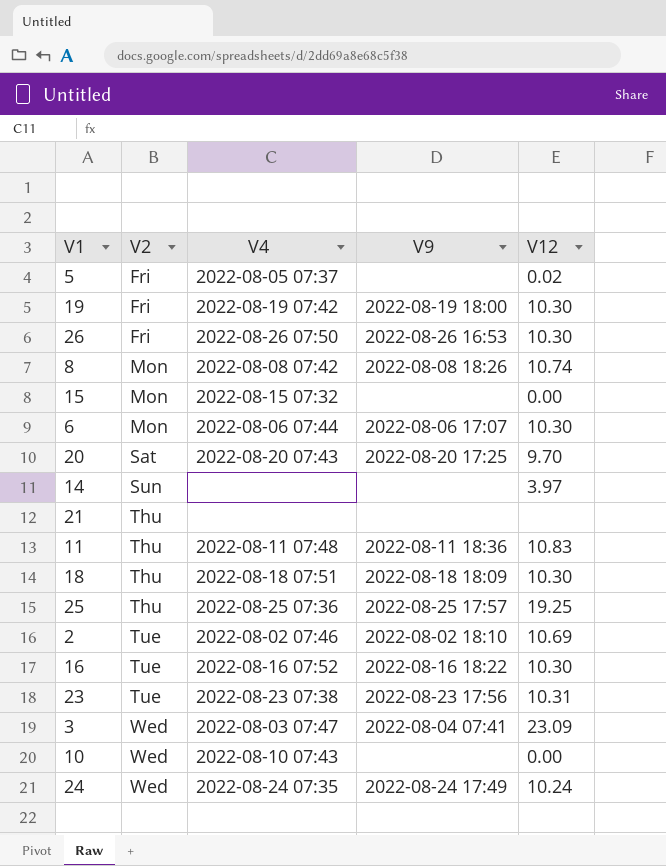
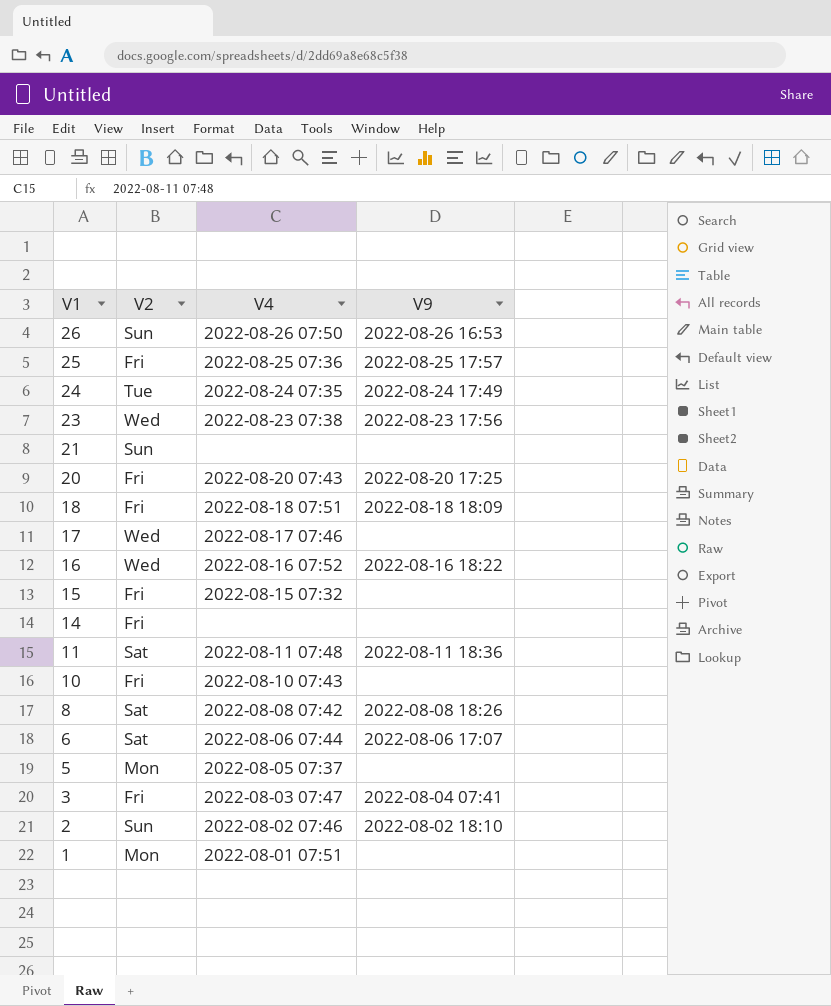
row order: V2 ascending -> V1 descending
column V12 | position: 5 -> none
row 19: Fri | 2022-08-19 07:42 | 2022-08-19 18:00 | 10.30 -> none
26 | V2: Fri -> Sun
25 | V2: Thu -> Fri
24 | V2: Wed -> Tue
23 | V2: Tue -> Wed
21 | V2: Thu -> Sun
20 | V2: Sat -> Fri
18 | V2: Thu -> Fri
row 17: none -> Wed | 2022-08-17 07:46 | none
16 | V2: Tue -> Wed
15 | V2: Mon -> Fri
14 | V2: Sun -> Fri
11 | V2: Thu -> Sat
10 | V2: Wed -> Fri
8 | V2: Mon -> Sat
6 | V2: Mon -> Sat
5 | V2: Fri -> Mon
3 | V2: Wed -> Fri
2 | V2: Tue -> Sun
row 1: none -> Mon | 2022-08-01 07:51 | none

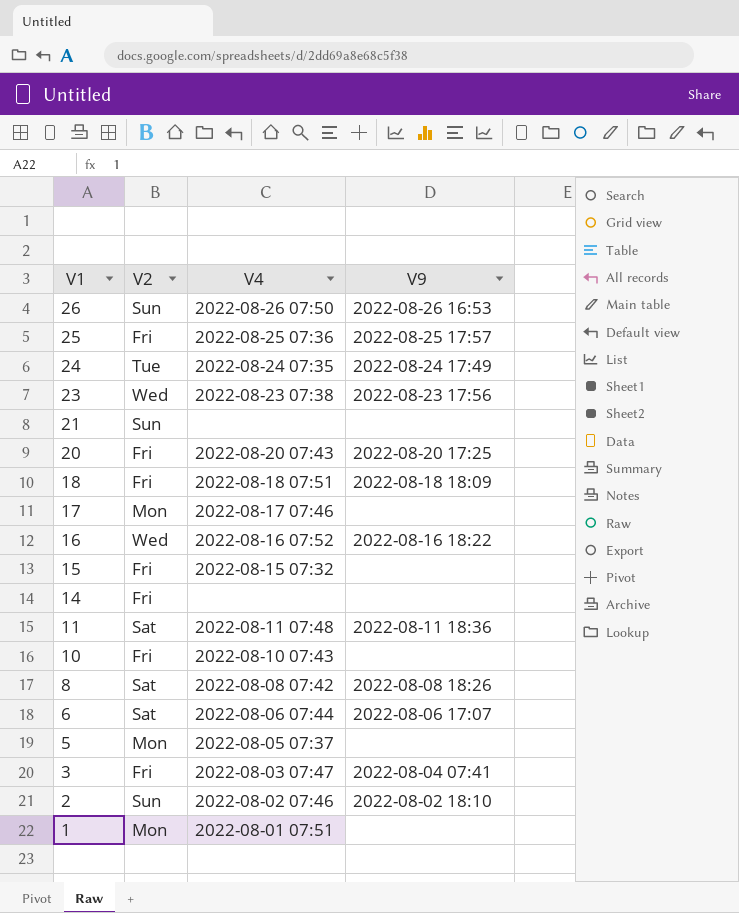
17 | V2: Wed -> Mon

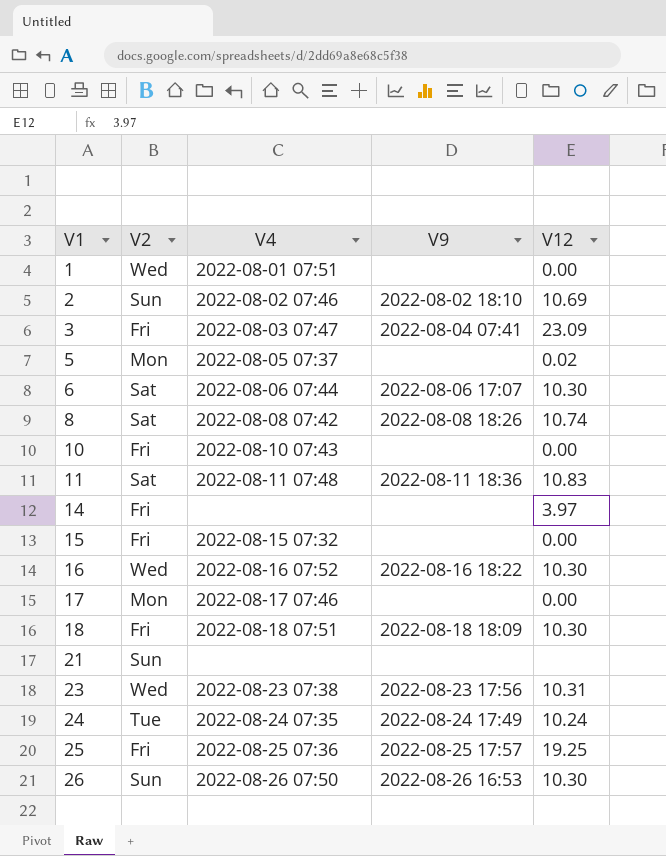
row order: V1 descending -> V1 ascending
column V12 | position: none -> 5
row 20: Fri | 2022-08-20 07:43 | 2022-08-20 17:25 -> none
1 | V2: Mon -> Wed

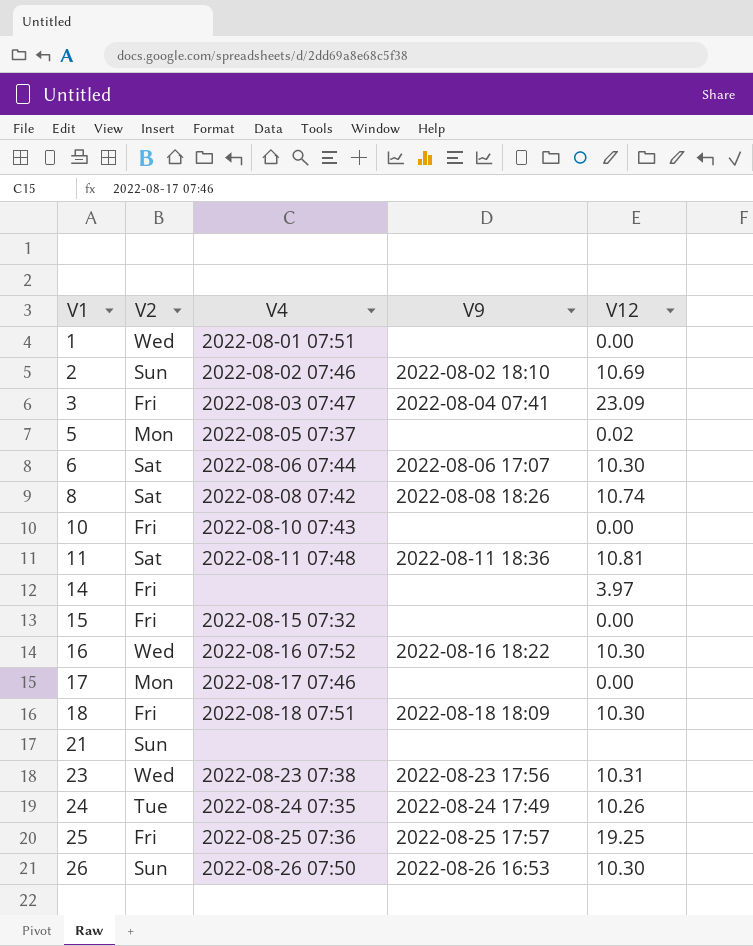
11 | V12: 10.83 -> 10.81
24 | V12: 10.24 -> 10.26

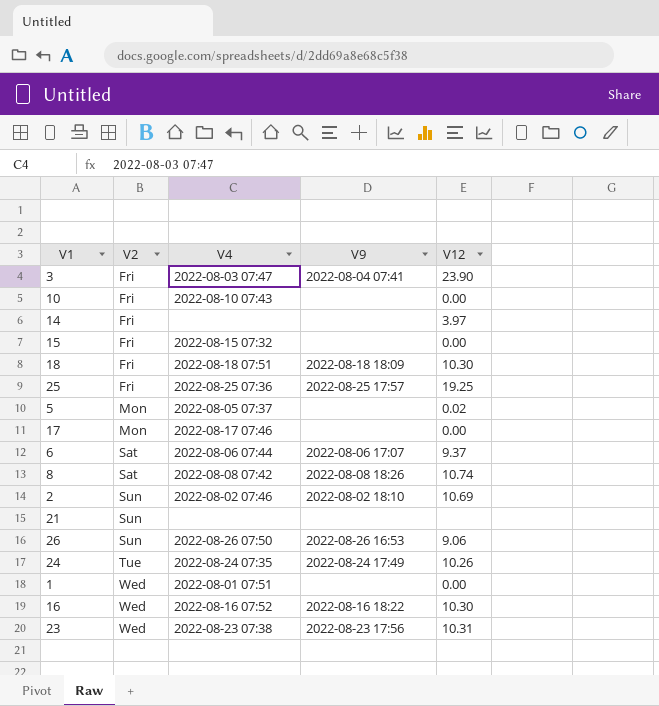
row order: V1 ascending -> V2 ascending
row 11: Sat | 2022-08-11 07:48 | 2022-08-11 18:36 | 10.81 -> none
3 | V12: 23.09 -> 23.90
6 | V12: 10.30 -> 9.37
26 | V12: 10.30 -> 9.06

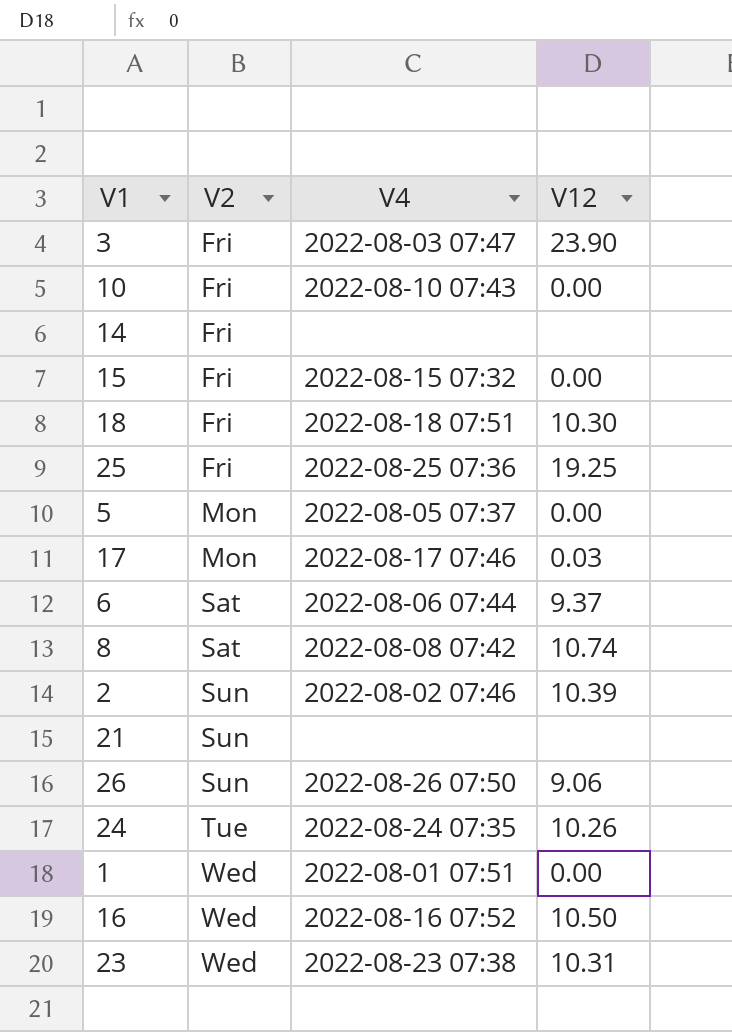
column V9 | position: 4 -> none
14 | V12: 3.97 -> none
5 | V12: 0.02 -> 0.00
17 | V12: 0.00 -> 0.03
2 | V12: 10.69 -> 10.39
16 | V12: 10.30 -> 10.50

